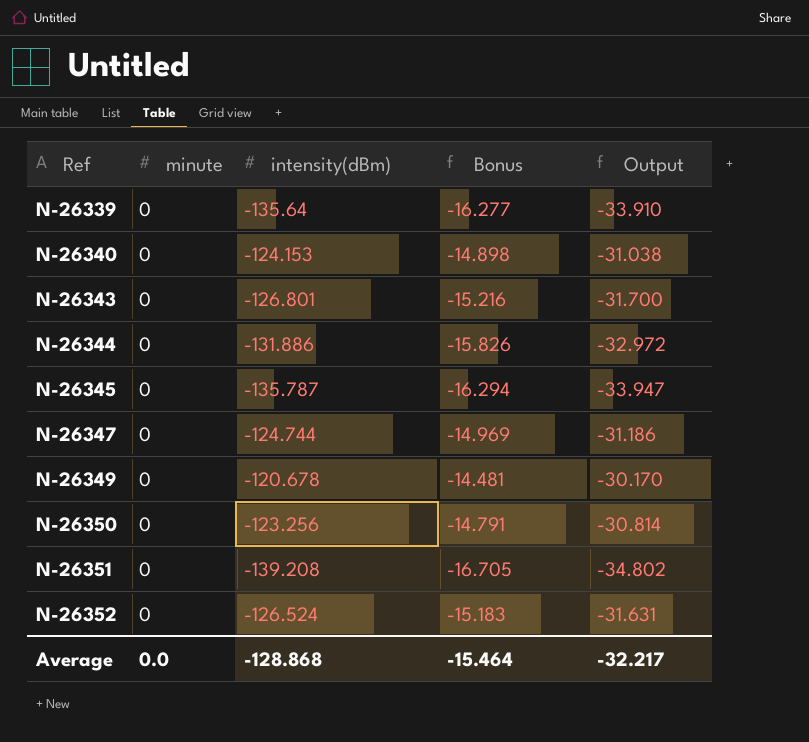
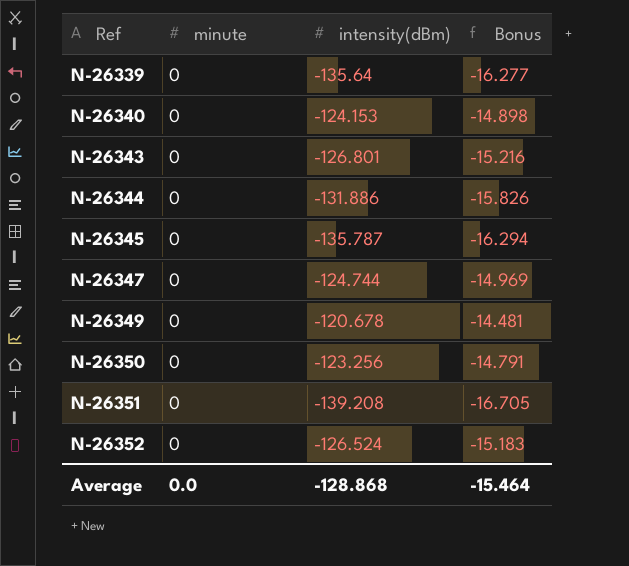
column Output | formula: [intensity(dBm)] * 0.25 -> none

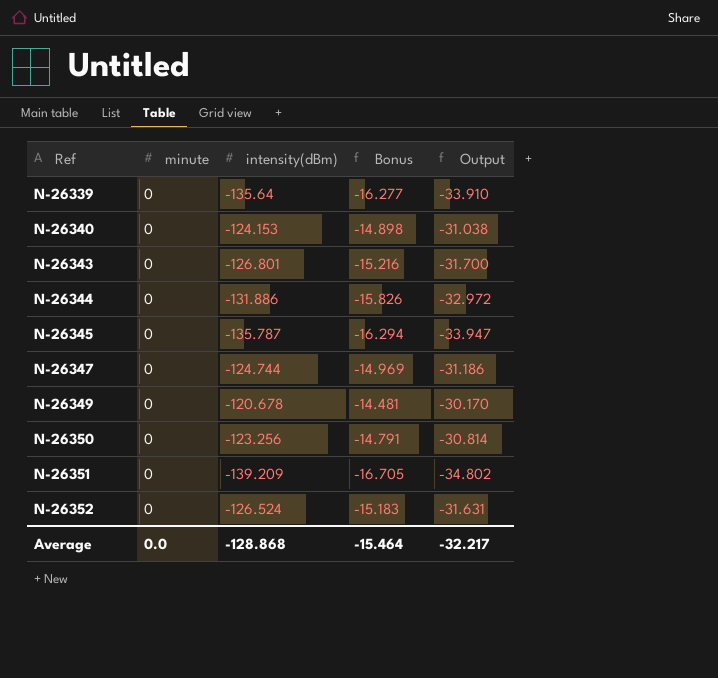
column Output | formula: none -> [intensity(dBm)] * 0.25
N-26351 | intensity(dBm): -139.208 -> -139.209

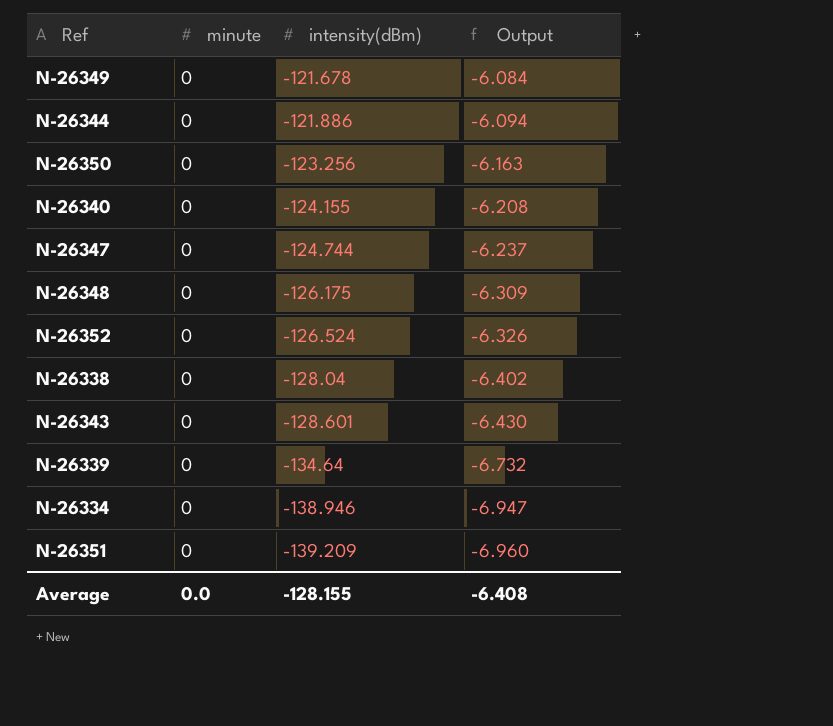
row order: Ref ascending -> intensity(dBm) descending
column Bonus | formula: [intensity(dBm)] * 0.12 -> none
column Output | formula: [intensity(dBm)] * 0.25 -> [intensity(dBm)] * 0.05
row N-26345: 0 | -135.787 | -16.294 | -33.947 -> none
N-26349 | intensity(dBm): -120.678 -> -121.678
N-26344 | intensity(dBm): -131.886 -> -121.886
N-26340 | intensity(dBm): -124.153 -> -124.155
row N-26348: none -> 0 | -126.175 | -6.309
row N-26338: none -> 0 | -128.04 | -6.402
N-26343 | intensity(dBm): -126.801 -> -128.601
N-26339 | intensity(dBm): -135.64 -> -134.64
row N-26334: none -> 0 | -138.946 | -6.947
Average | intensity(dBm): -128.868 -> -128.155
Average | Output: -32.217 -> -6.408

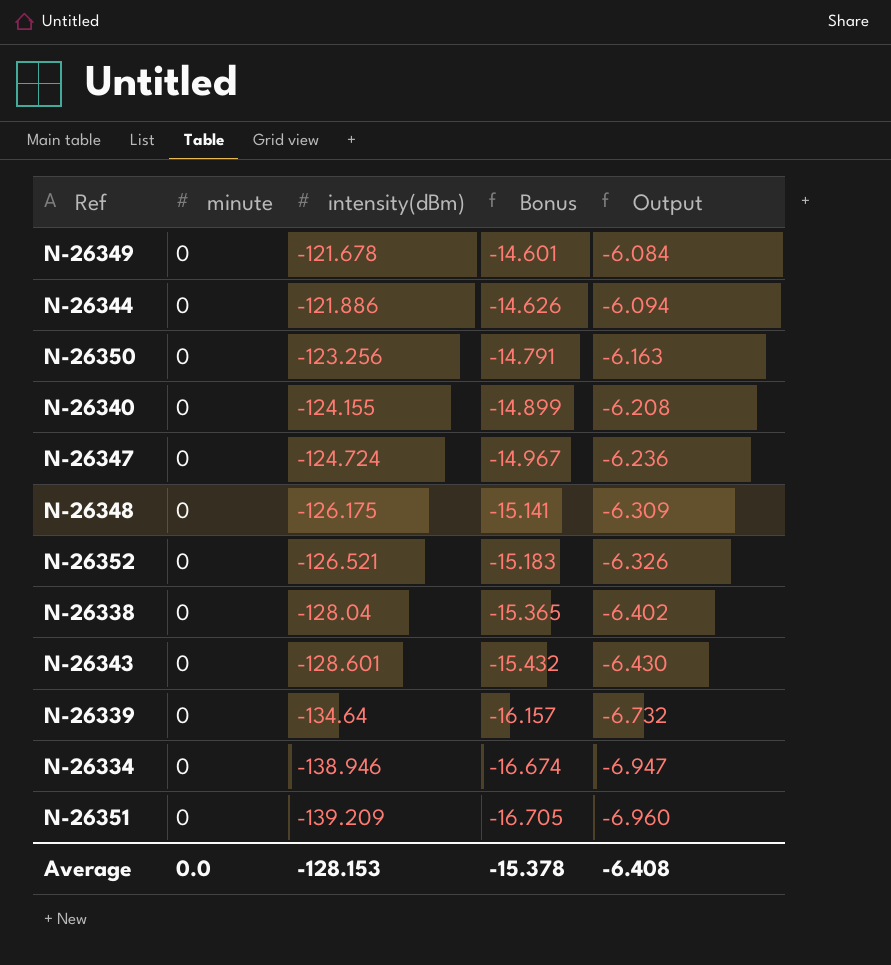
column Bonus | formula: none -> [intensity(dBm)] * 0.12
N-26347 | intensity(dBm): -124.744 -> -124.724
N-26347 | Output: -6.237 -> -6.236
N-26352 | intensity(dBm): -126.524 -> -126.521
Average | intensity(dBm): -128.155 -> -128.153

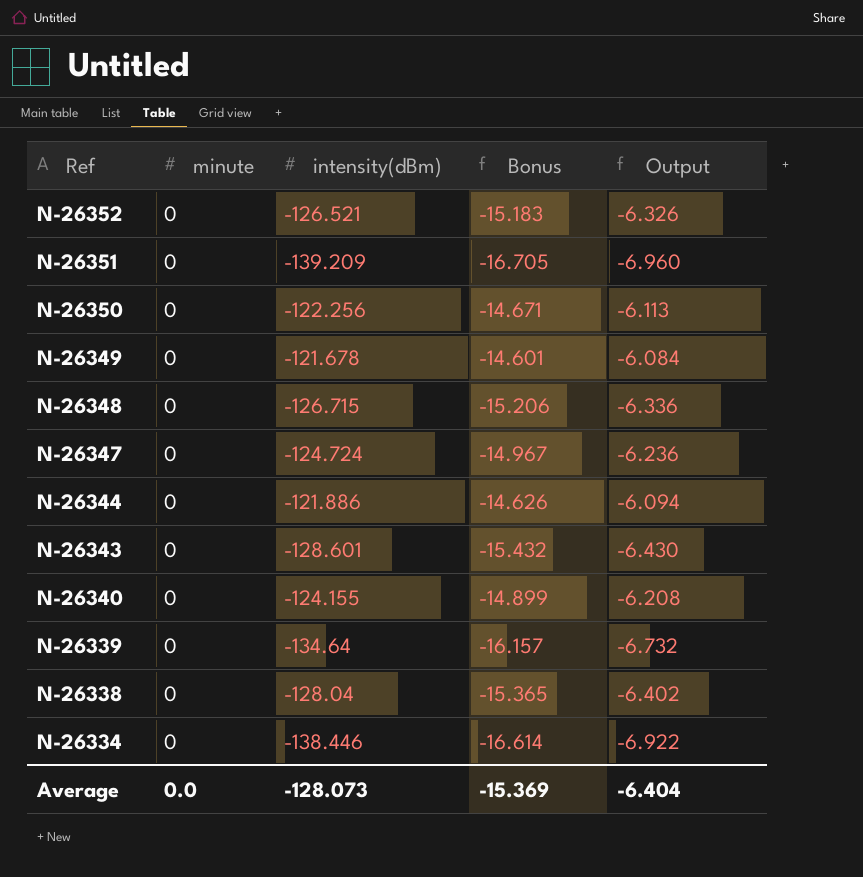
row order: intensity(dBm) descending -> Ref descending
N-26350 | intensity(dBm): -123.256 -> -122.256
N-26350 | Bonus: -14.791 -> -14.671
N-26350 | Output: -6.163 -> -6.113
N-26348 | intensity(dBm): -126.175 -> -126.715
N-26348 | Bonus: -15.141 -> -15.206
N-26348 | Output: -6.309 -> -6.336
N-26334 | intensity(dBm): -138.946 -> -138.446
N-26334 | Bonus: -16.674 -> -16.614
N-26334 | Output: -6.947 -> -6.922
Average | intensity(dBm): -128.153 -> -128.073
Average | Bonus: -15.378 -> -15.369
Average | Output: -6.408 -> -6.404

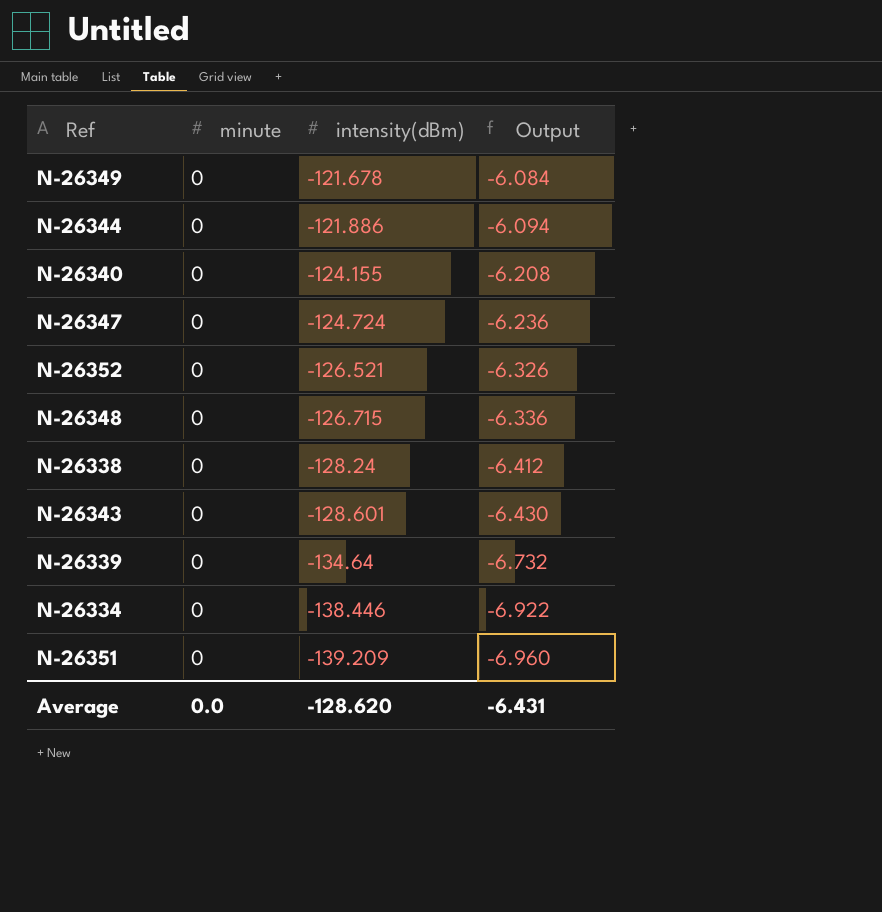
row order: Ref descending -> intensity(dBm) descending
column Bonus | formula: [intensity(dBm)] * 0.12 -> none
row N-26350: 0 | -122.256 | -14.671 | -6.113 -> none
N-26338 | intensity(dBm): -128.04 -> -128.24
N-26338 | Output: -6.402 -> -6.412
Average | intensity(dBm): -128.073 -> -128.620
Average | Output: -6.404 -> -6.431

